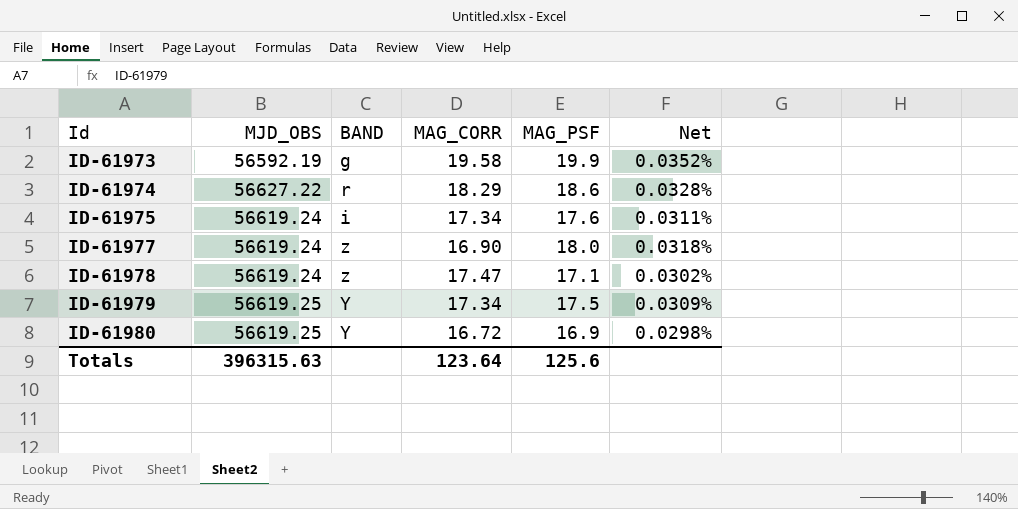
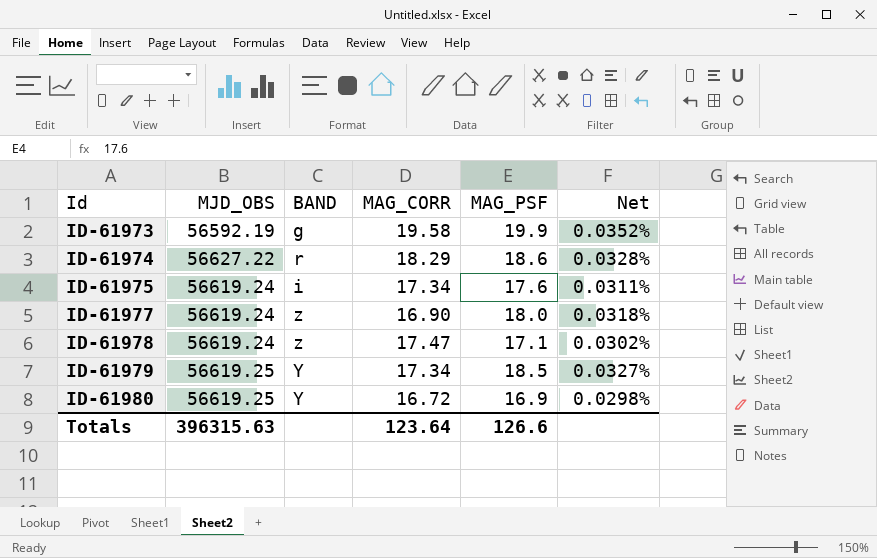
ID-61979 | MAG_PSF: 17.5 -> 18.5
ID-61979 | Net: 0.0309% -> 0.0327%
Totals | MAG_PSF: 125.6 -> 126.6

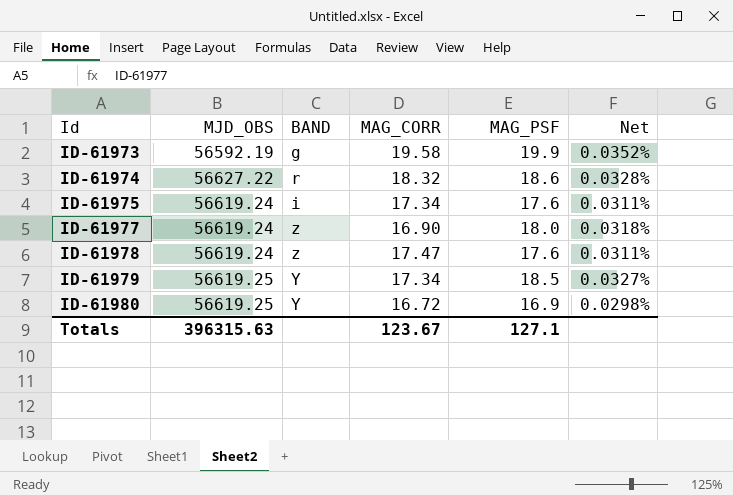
ID-61974 | MAG_CORR: 18.29 -> 18.32
ID-61978 | MAG_PSF: 17.1 -> 17.6
ID-61978 | Net: 0.0302% -> 0.0311%
Totals | MAG_CORR: 123.64 -> 123.67
Totals | MAG_PSF: 126.6 -> 127.1

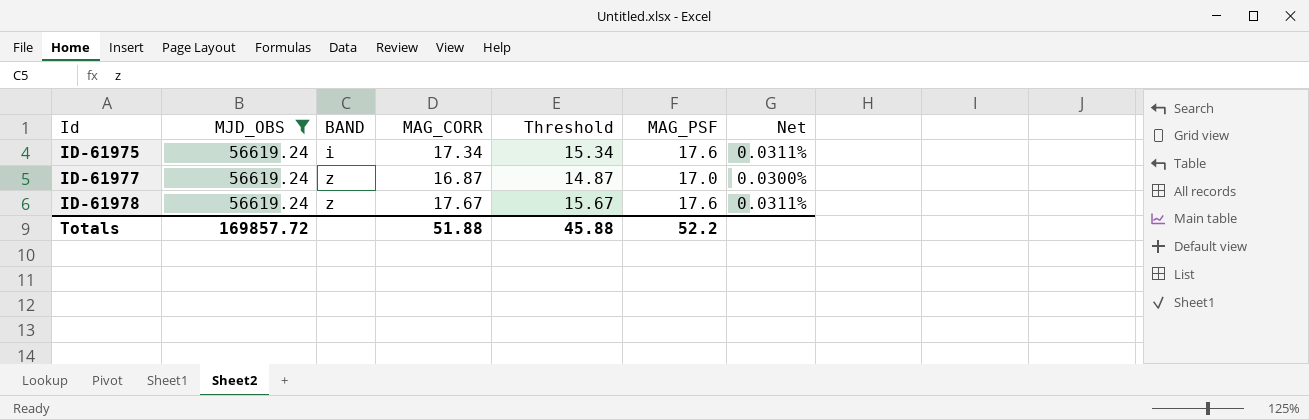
filter: none -> MJD_OBS = 56619.24
column Threshold | formula: none -> [MAG_CORR] - 2
ID-61977 | MAG_CORR: 16.90 -> 16.87
ID-61977 | MAG_PSF: 18.0 -> 17.0
ID-61977 | Net: 0.0318% -> 0.0300%
ID-61978 | MAG_CORR: 17.47 -> 17.67
Totals | MJD_OBS: 396315.63 -> 169857.72
Totals | MAG_CORR: 123.67 -> 51.88
Totals | MAG_PSF: 127.1 -> 52.2

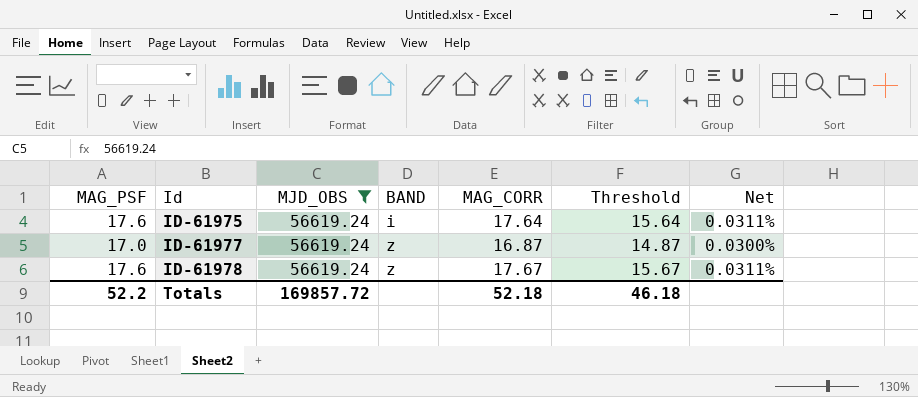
column MAG_PSF | position: 6 -> 1
ID-61975 | MAG_CORR: 17.34 -> 17.64
ID-61975 | Threshold: 15.34 -> 15.64
Totals | MAG_CORR: 51.88 -> 52.18
Totals | Threshold: 45.88 -> 46.18

